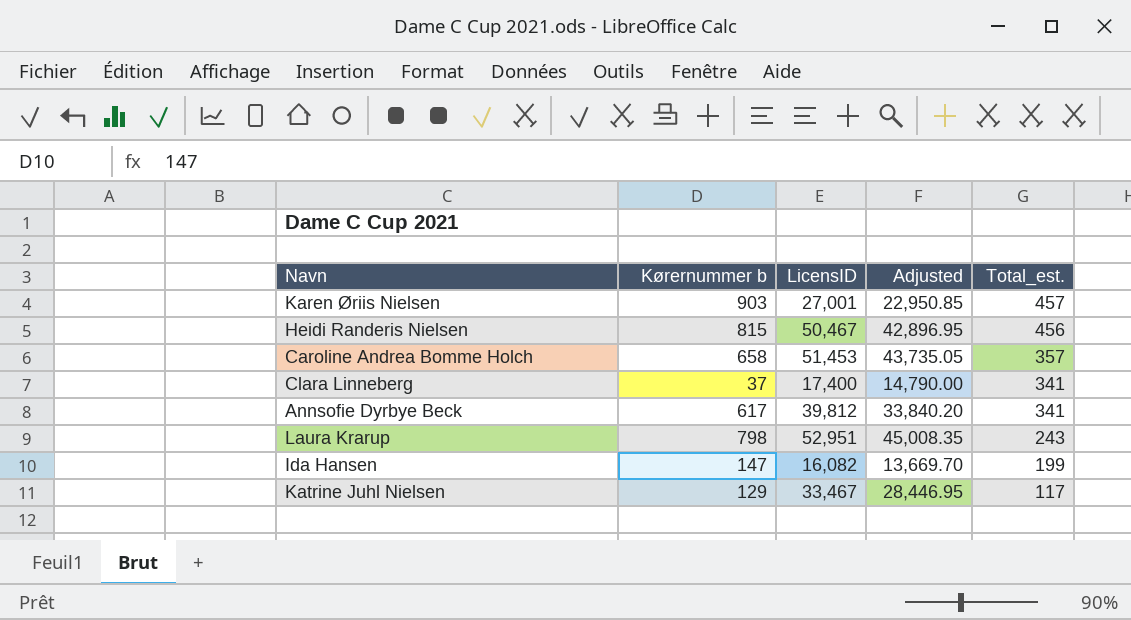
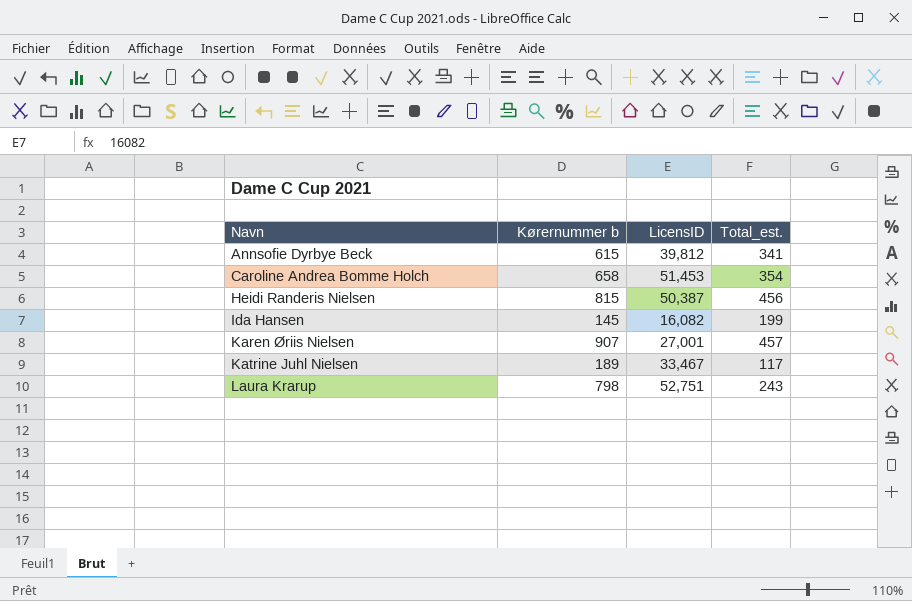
row order: Total_est. descending -> Navn ascending
column Adjusted | formula: [LicensID] * 0.85 -> none
row Clara Linneberg: 37 | 17,400 | 14,790.00 | 341 -> none
Annsofie Dyrbye Beck | Kørernummer b: 617 -> 615
Caroline Andrea Bomme Holch | Total_est.: 357 -> 354
Heidi Randeris Nielsen | LicensID: 50,467 -> 50,387
Ida Hansen | Kørernummer b: 147 -> 145
Karen Øriis Nielsen | Kørernummer b: 903 -> 907
Katrine Juhl Nielsen | Kørernummer b: 129 -> 189
Laura Krarup | LicensID: 52,951 -> 52,751

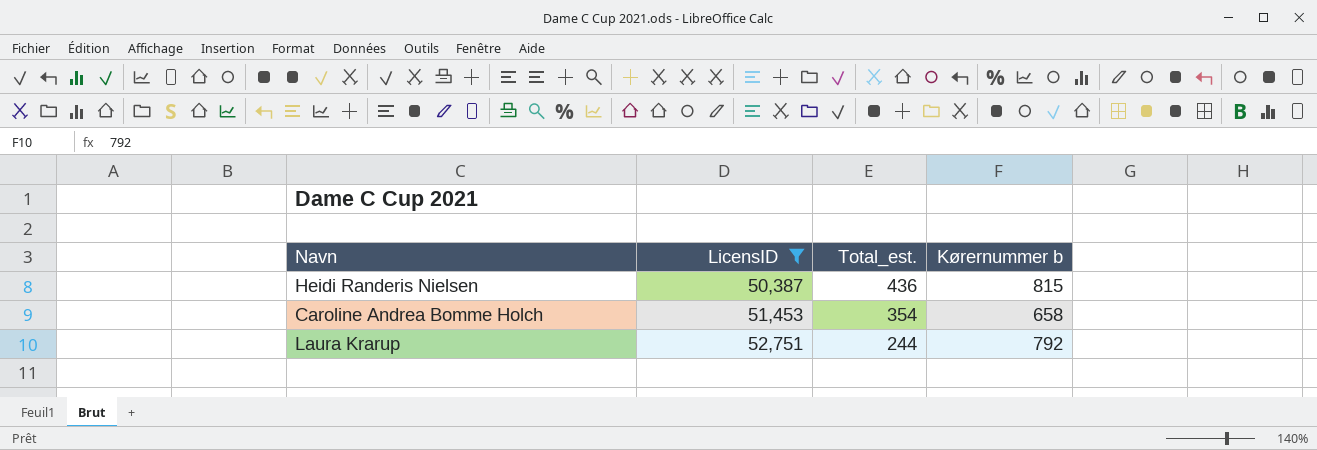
filter: none -> LicensID >= 50,387
row order: Navn ascending -> LicensID ascending
column Kørernummer b | position: 2 -> 4
Heidi Randeris Nielsen | Total_est.: 456 -> 436
Laura Krarup | Total_est.: 243 -> 244
Laura Krarup | Kørernummer b: 798 -> 792

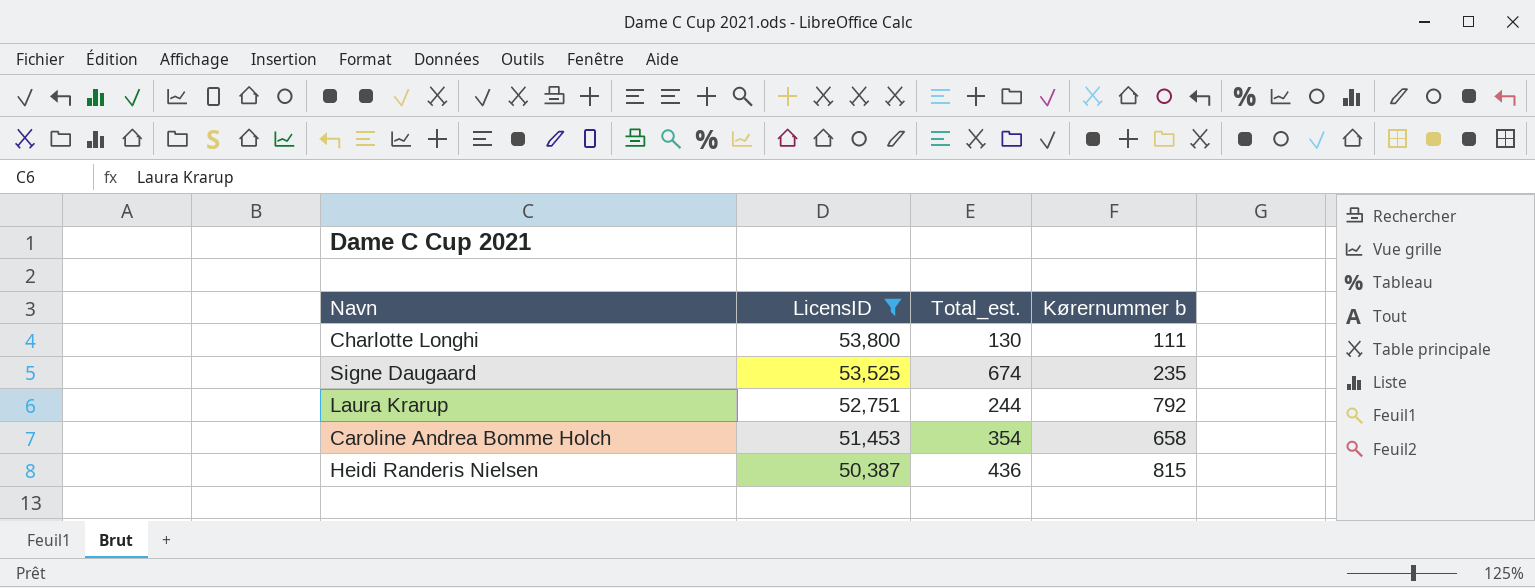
row order: LicensID ascending -> LicensID descending
row Charlotte Longhi: none -> 53,800 | 130 | 111
row Signe Daugaard: none -> 53,525 | 674 | 235

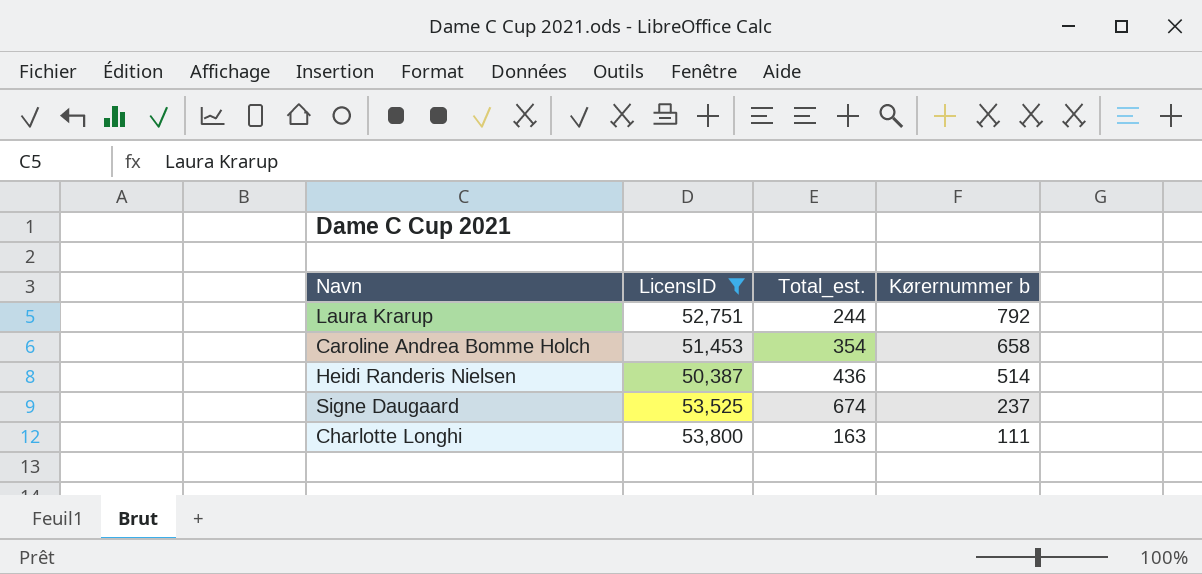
row order: LicensID descending -> Kørernummer b descending
Heidi Randeris Nielsen | Kørernummer b: 815 -> 514
Signe Daugaard | Kørernummer b: 235 -> 237
Charlotte Longhi | Total_est.: 130 -> 163

